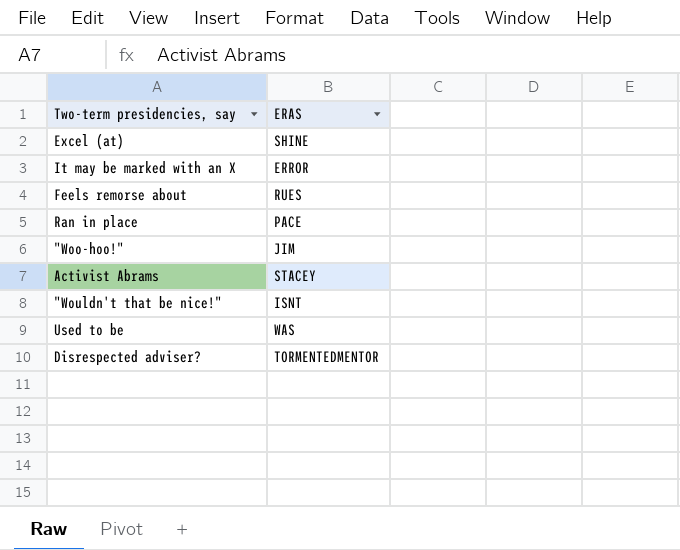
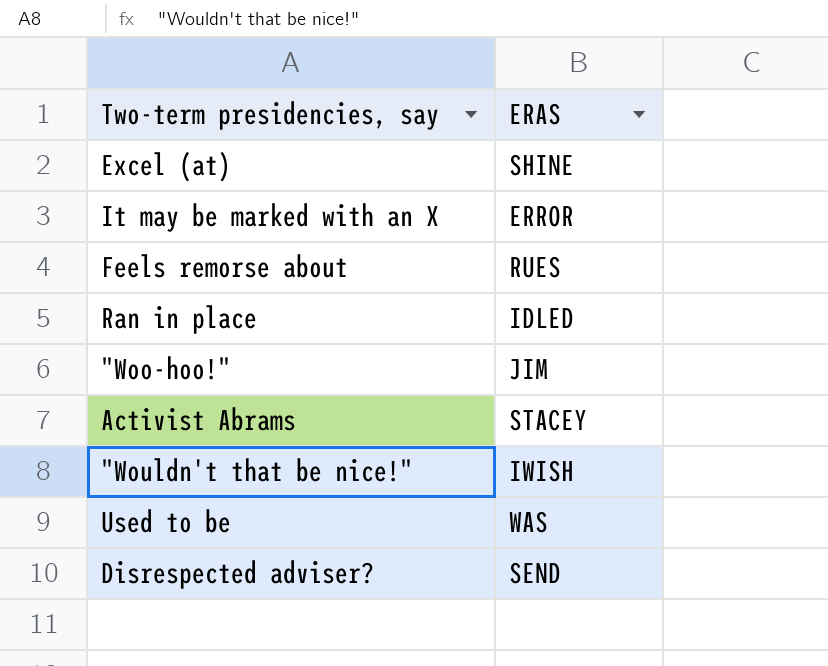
Ran in place | ERAS: PACE -> IDLED
"Wouldn't that be nice!" | ERAS: ISNT -> IWISH
Disrespected adviser? | ERAS: TORMENTEDMENTOR -> SEND

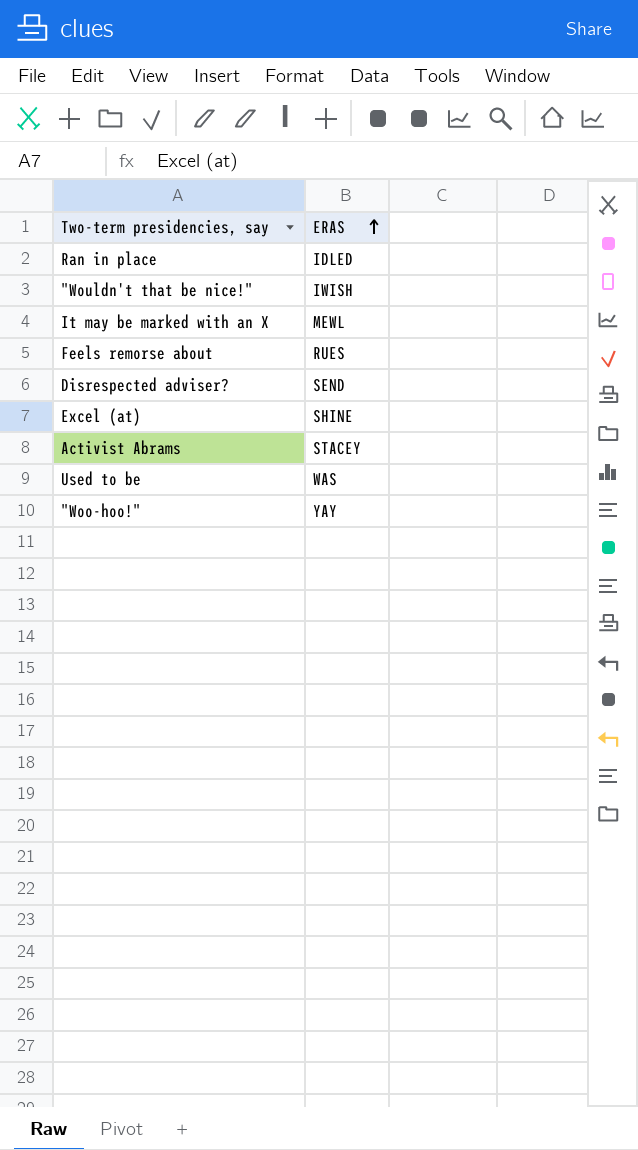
row order: none -> ERAS ascending
It may be marked with an X | ERAS: ERROR -> MEWL
"Woo-hoo!" | ERAS: JIM -> YAY

